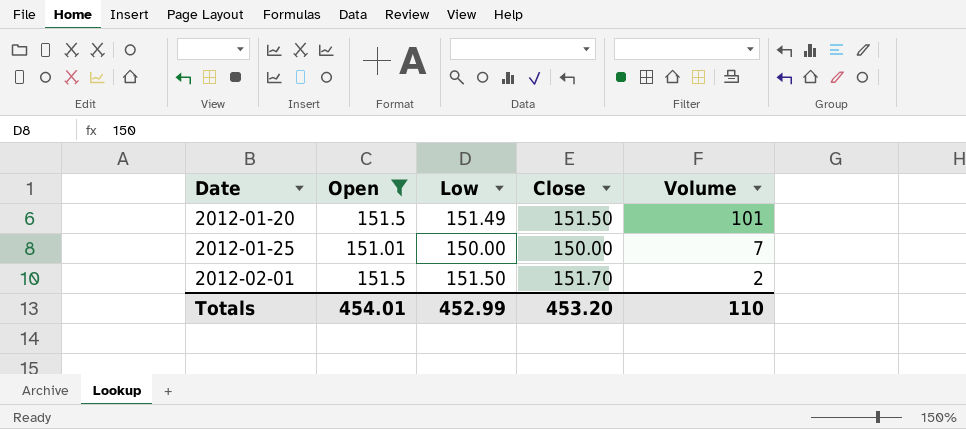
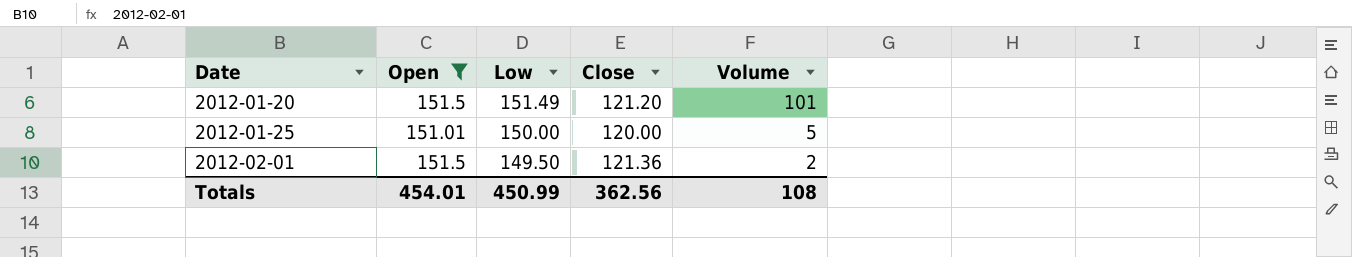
2012-01-20 | Close: 151.50 -> 121.20
2012-01-25 | Close: 150.00 -> 120.00
2012-01-25 | Volume: 7 -> 5
2012-02-01 | Low: 151.50 -> 149.50
2012-02-01 | Close: 151.70 -> 121.36
Totals | Low: 452.99 -> 450.99
Totals | Close: 453.20 -> 362.56
Totals | Volume: 110 -> 108

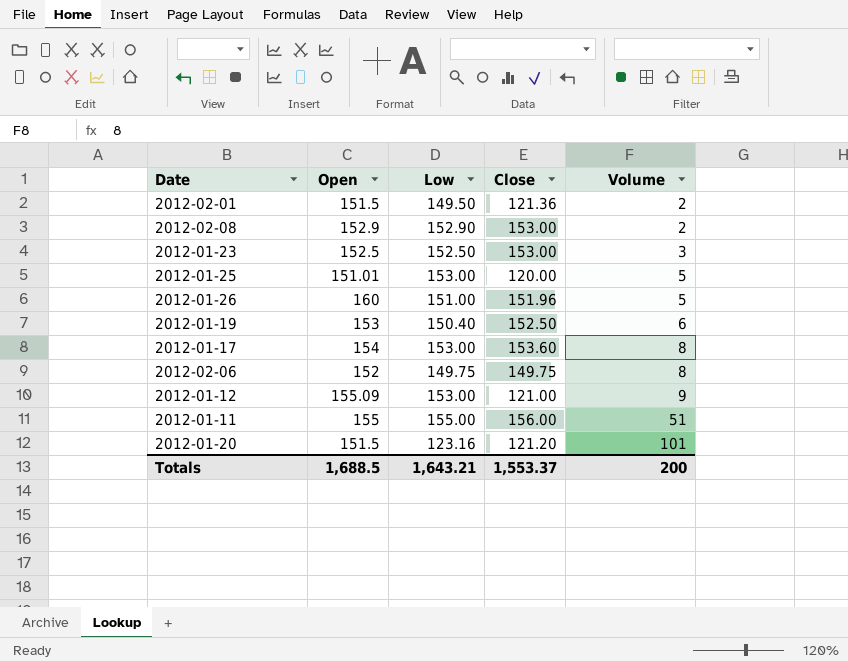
filter: Open <= 151.5 -> none
row order: Date ascending -> Volume ascending
2012-01-25 | Low: 150.00 -> 153.00
2012-01-20 | Low: 151.49 -> 123.16
Totals | Open: 454.01 -> 1,688.5
Totals | Low: 450.99 -> 1,643.21
Totals | Close: 362.56 -> 1,553.37
Totals | Volume: 108 -> 200

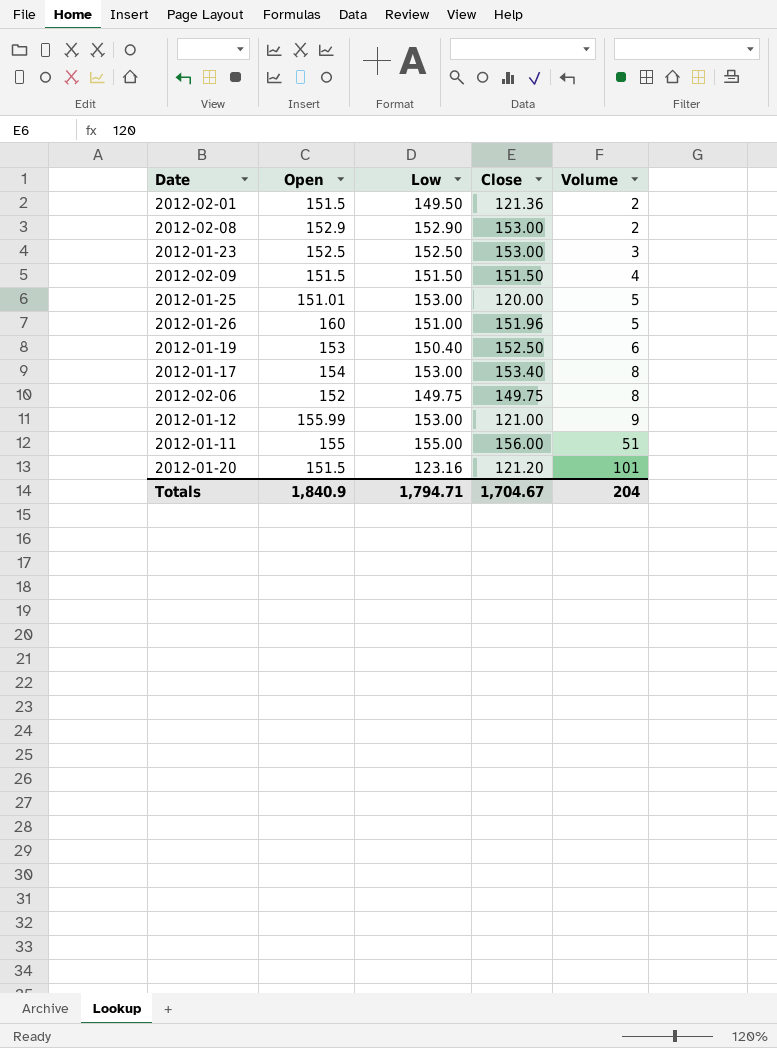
row 2012-02-09: none -> 151.5 | 151.50 | 151.50 | 4
2012-01-17 | Close: 153.60 -> 153.40
2012-01-12 | Open: 155.09 -> 155.99
Totals | Open: 1,688.5 -> 1,840.9
Totals | Low: 1,643.21 -> 1,794.71
Totals | Close: 1,553.37 -> 1,704.67
Totals | Volume: 200 -> 204

